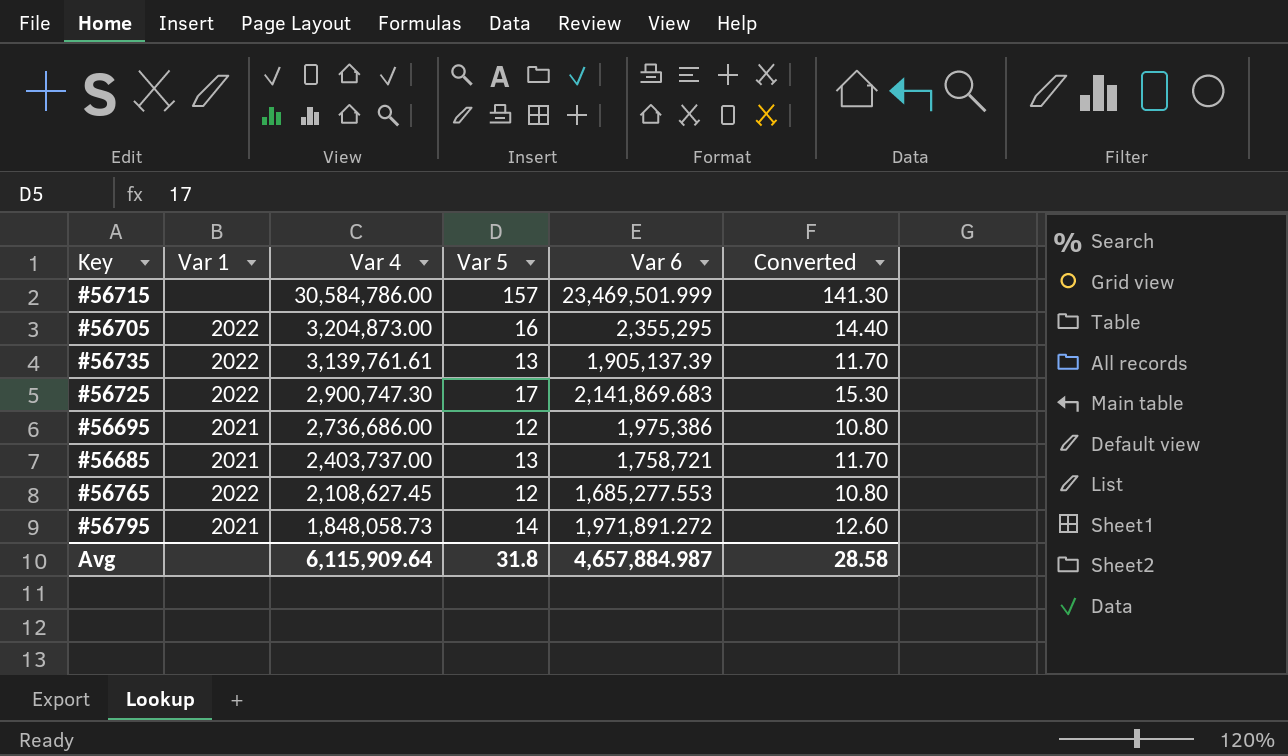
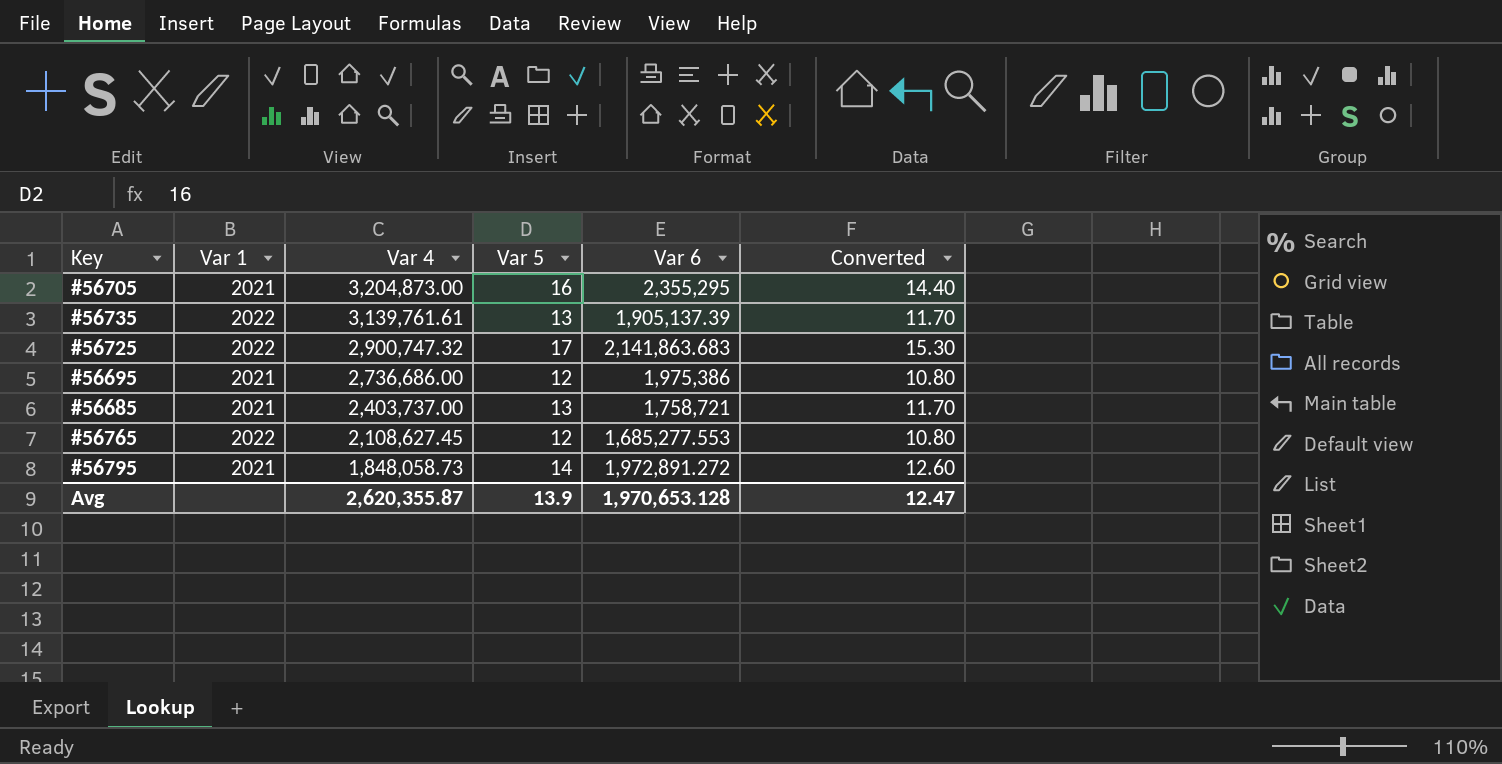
row #56715: none | 30,584,786.00 | 157 | 23,469,501.999 | 141.30 -> none
#56705 | Var 1: 2022 -> 2021
#56725 | Var 4: 2,900,747.30 -> 2,900,747.32
#56725 | Var 6: 2,141,869.683 -> 2,141,863.683
#56795 | Var 6: 1,971,891.272 -> 1,972,891.272
Avg | Var 4: 6,115,909.64 -> 2,620,355.87
Avg | Var 5: 31.8 -> 13.9
Avg | Var 6: 4,657,884.987 -> 1,970,653.128
Avg | Converted: 28.58 -> 12.47

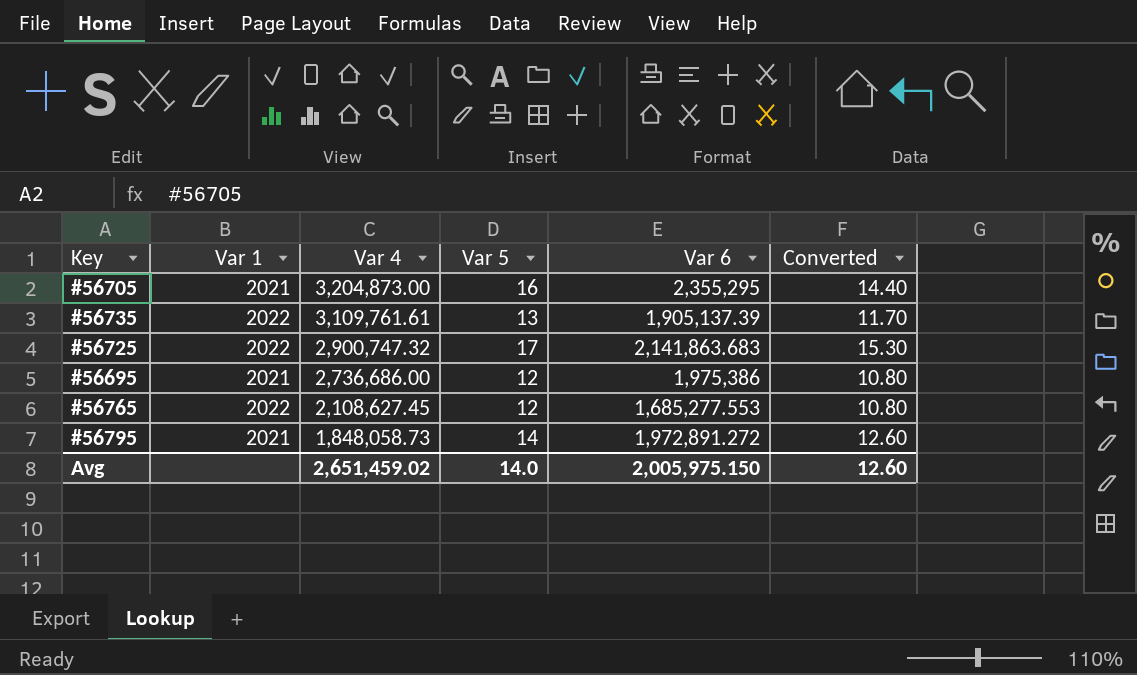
row #56685: 2021 | 2,403,737.00 | 13 | 1,758,721 | 11.70 -> none
#56735 | Var 4: 3,139,761.61 -> 3,109,761.61
Avg | Var 4: 2,620,355.87 -> 2,651,459.02
Avg | Var 5: 13.9 -> 14.0
Avg | Var 6: 1,970,653.128 -> 2,005,975.150
Avg | Converted: 12.47 -> 12.60

